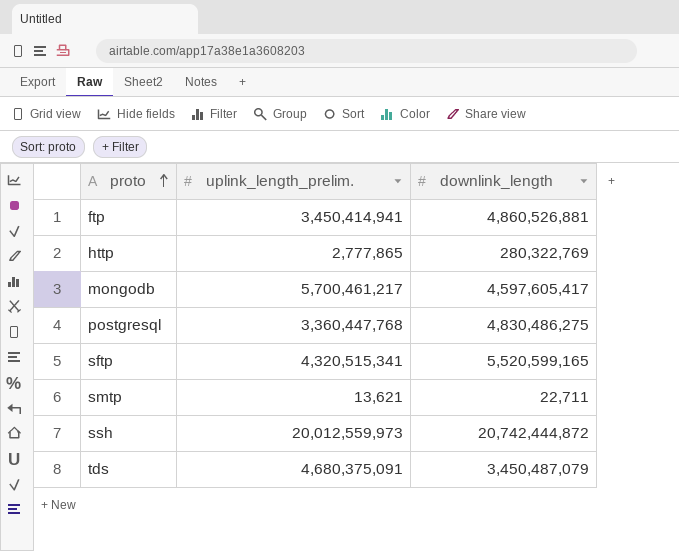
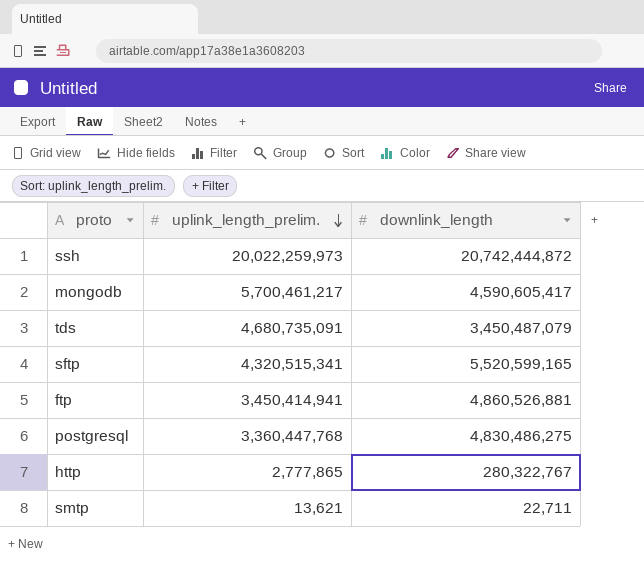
row order: proto ascending -> uplink_length_prelim. descending
ssh | uplink_length_prelim.: 20,012,559,973 -> 20,022,259,973
mongodb | downlink_length: 4,597,605,417 -> 4,590,605,417
tds | uplink_length_prelim.: 4,680,375,091 -> 4,680,735,091
http | downlink_length: 280,322,769 -> 280,322,767

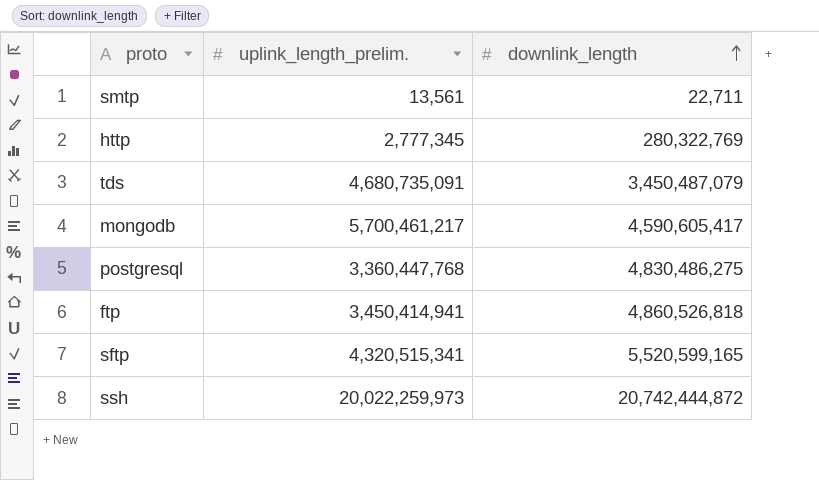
row order: uplink_length_prelim. descending -> downlink_length ascending
smtp | uplink_length_prelim.: 13,621 -> 13,561
http | uplink_length_prelim.: 2,777,865 -> 2,777,345
http | downlink_length: 280,322,767 -> 280,322,769
ftp | downlink_length: 4,860,526,881 -> 4,860,526,818

